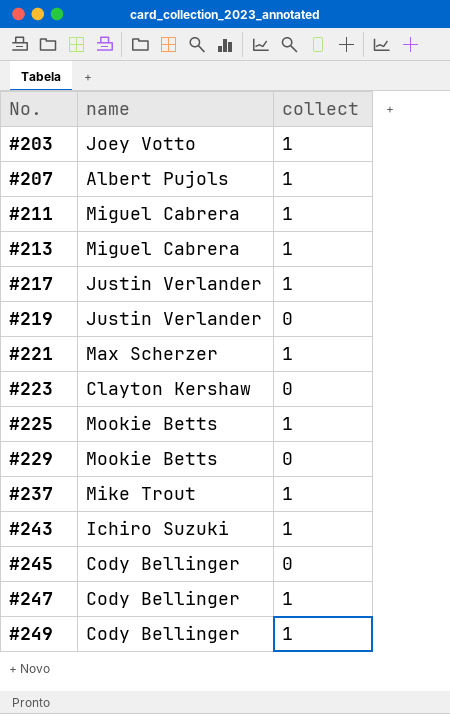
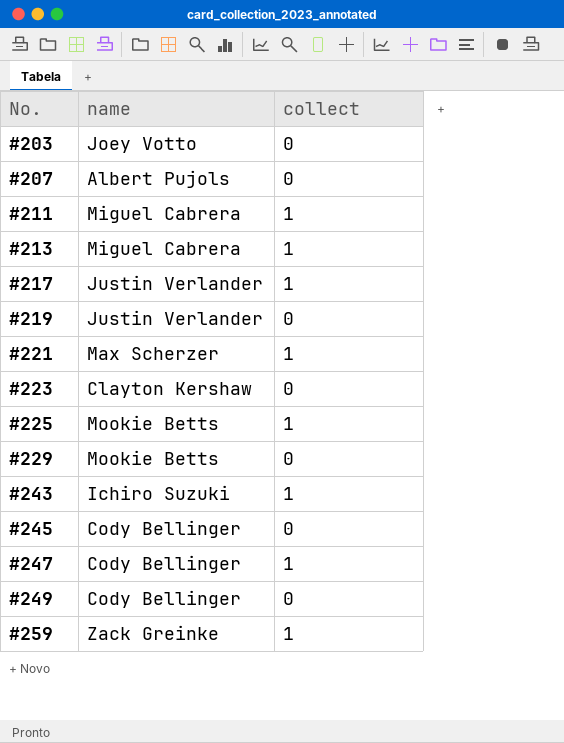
row #237: Mike Trout | 1 -> none
#203 | collect: 1 -> 0
#207 | collect: 1 -> 0
#249 | collect: 1 -> 0
row #259: none -> Zack Greinke | 1

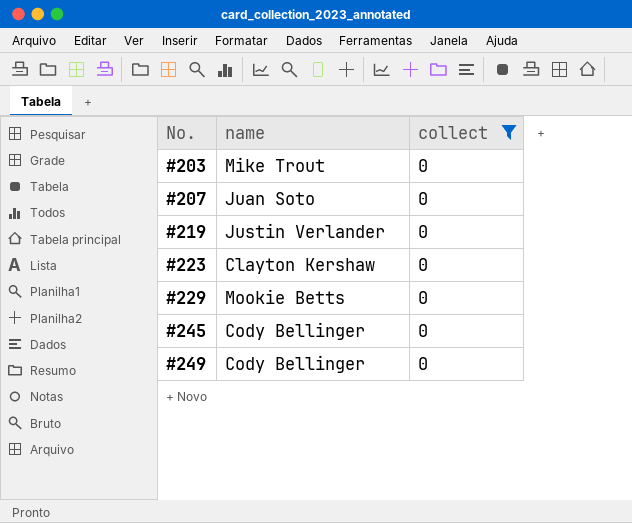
filter: none -> collect = 0
#203 | name: Joey Votto -> Mike Trout
#207 | name: Albert Pujols -> Juan Soto

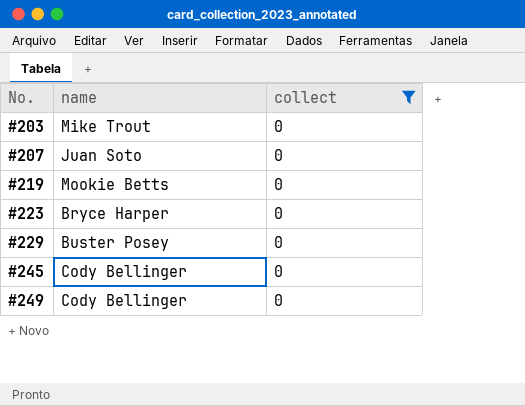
#219 | name: Justin Verlander -> Mookie Betts
#223 | name: Clayton Kershaw -> Bryce Harper
#229 | name: Mookie Betts -> Buster Posey

